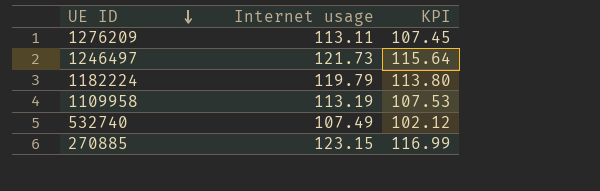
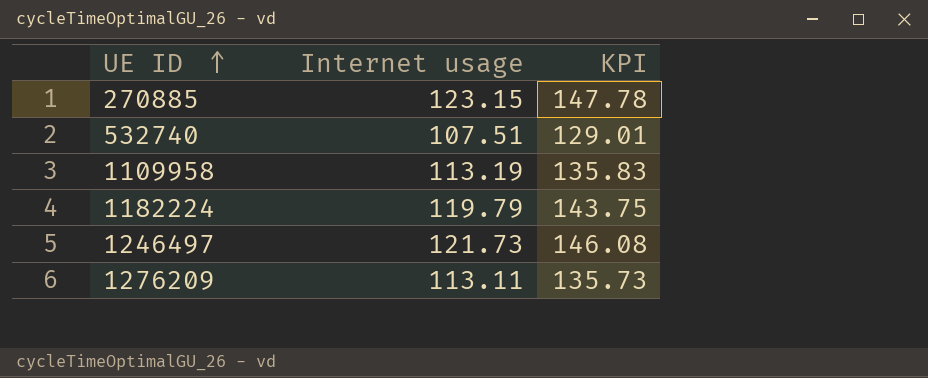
row order: UE ID descending -> UE ID ascending
column KPI | formula: [Internet usage] * 0.95 -> [Internet usage] * 1.2
532740 | Internet usage: 107.49 -> 107.51

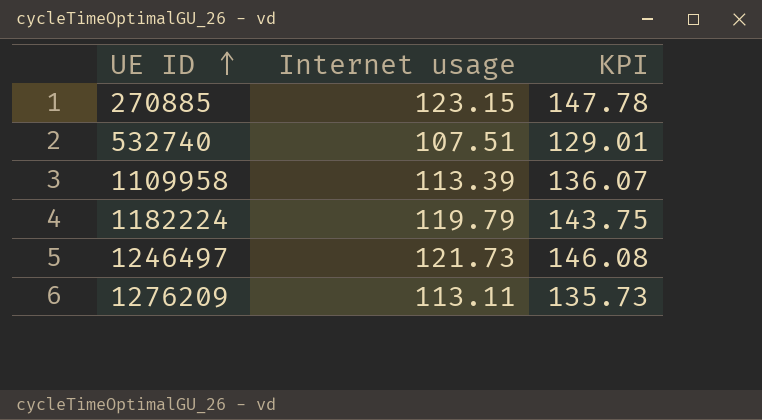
1109958 | Internet usage: 113.19 -> 113.39
1109958 | KPI: 135.83 -> 136.07

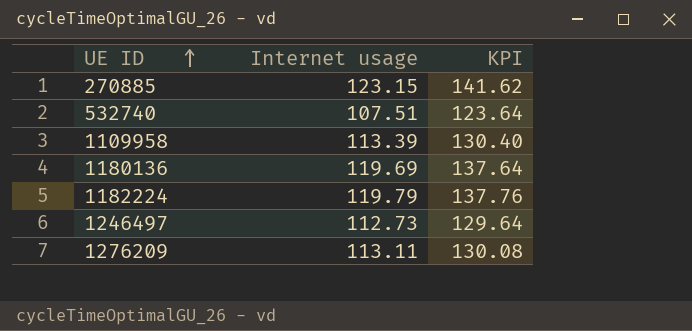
column KPI | formula: [Internet usage] * 1.2 -> [Internet usage] * 1.15
row 1180136: none -> 119.69 | 137.64
1246497 | Internet usage: 121.73 -> 112.73

